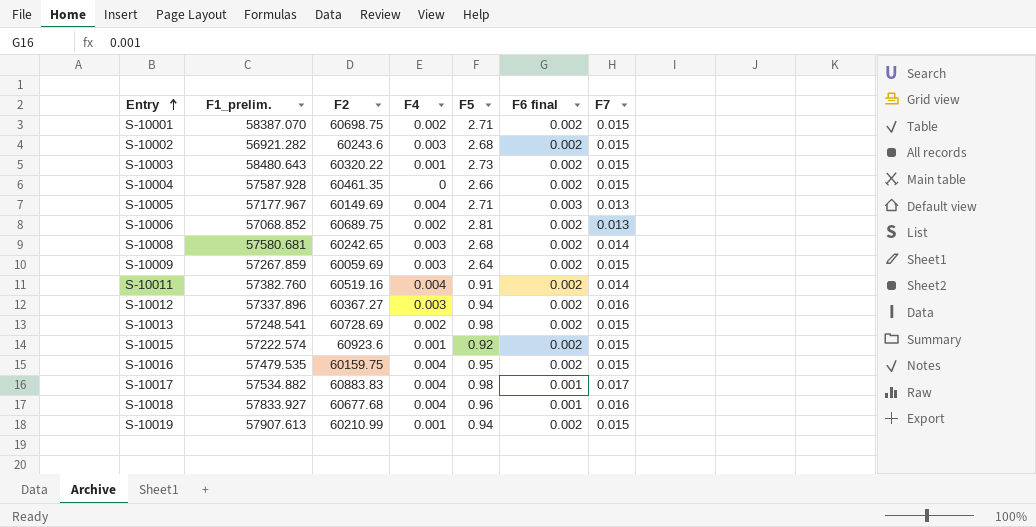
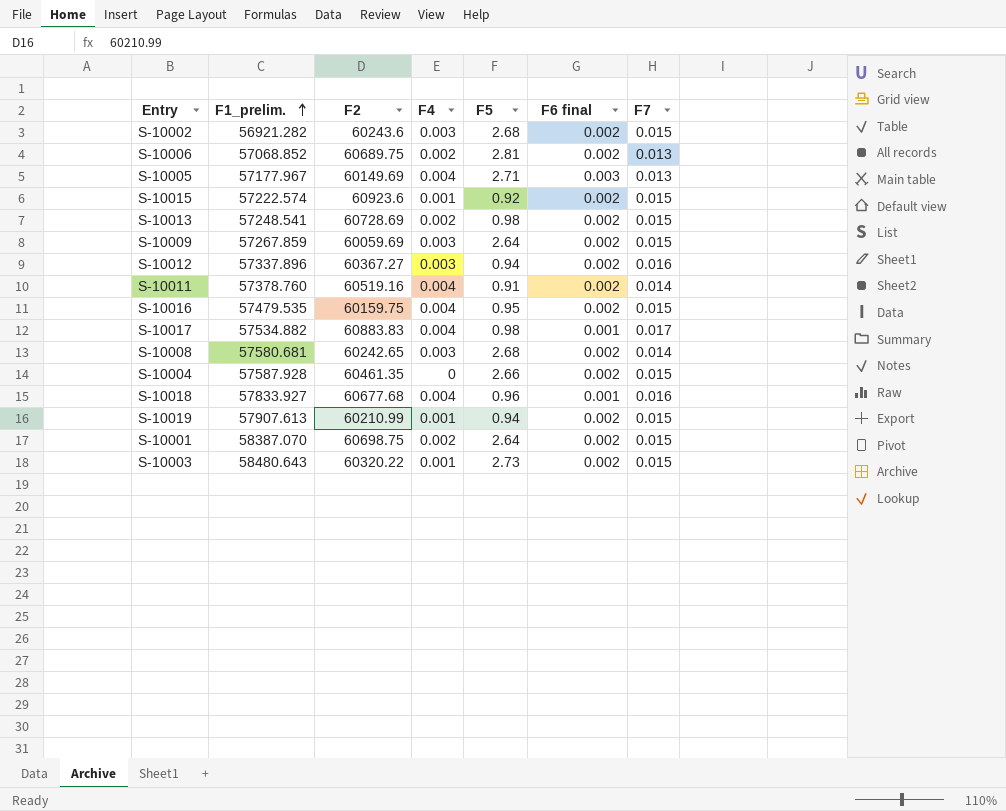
row order: Entry ascending -> F1_prelim. ascending
S-10011 | F1_prelim.: 57382.760 -> 57378.760
S-10001 | F5: 2.71 -> 2.64

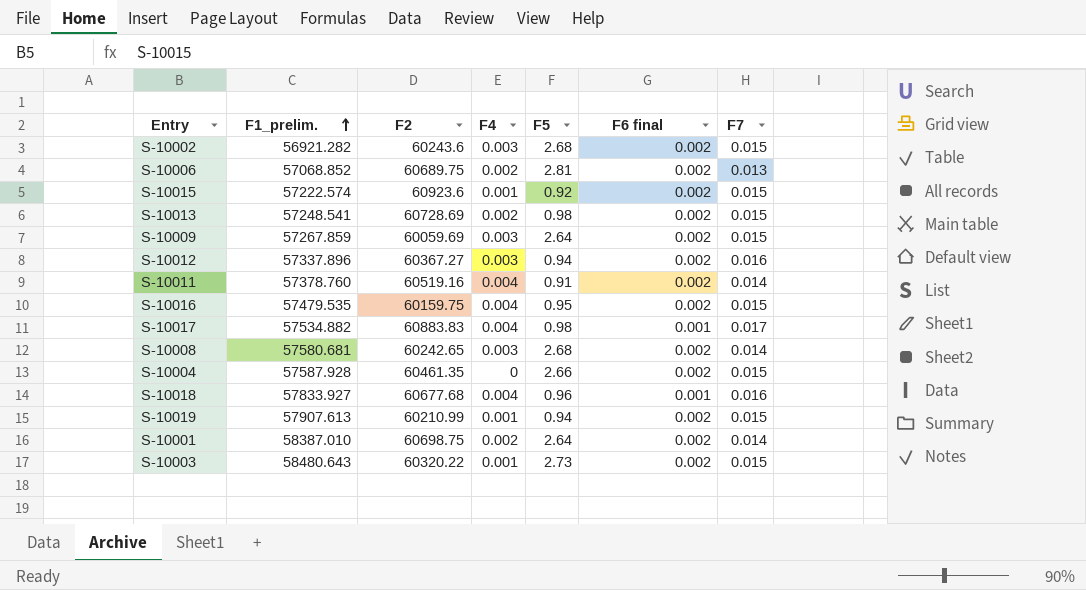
row S-10005: 57177.967 | 60149.69 | 0.004 | 2.71 | 0.003 | 0.013 -> none
S-10001 | F1_prelim.: 58387.070 -> 58387.010
S-10001 | F7: 0.015 -> 0.014

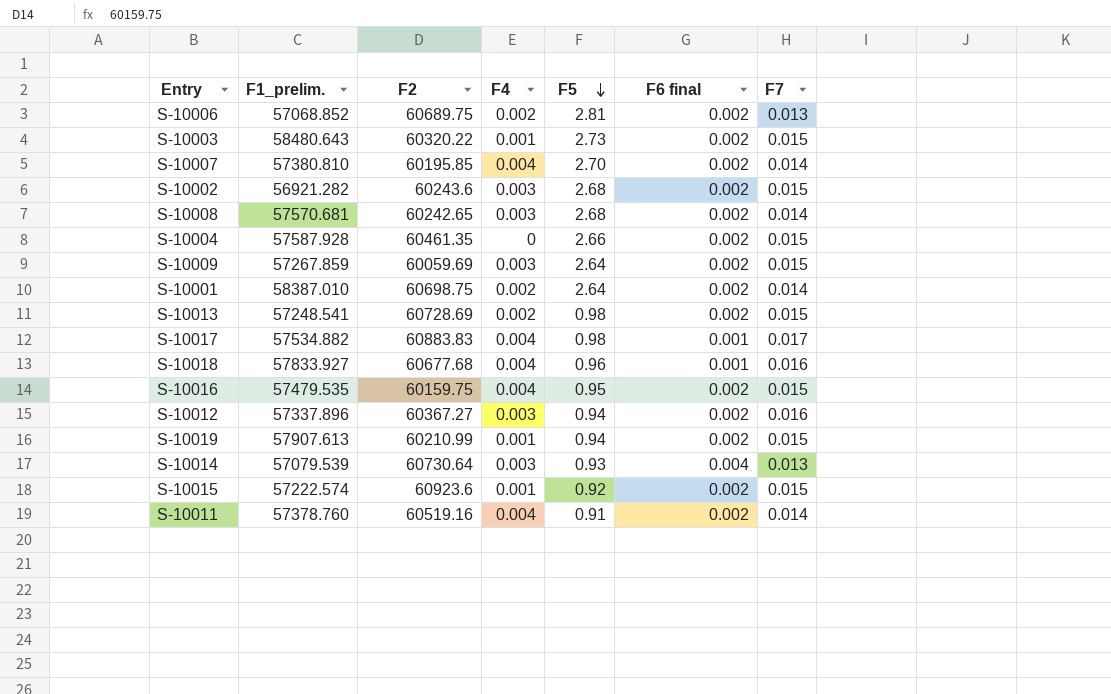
row order: F1_prelim. ascending -> F5 descending
row S-10007: none -> 57380.810 | 60195.85 | 0.004 | 2.70 | 0.002 | 0.014
S-10008 | F1_prelim.: 57580.681 -> 57570.681
row S-10014: none -> 57079.539 | 60730.64 | 0.003 | 0.93 | 0.004 | 0.013

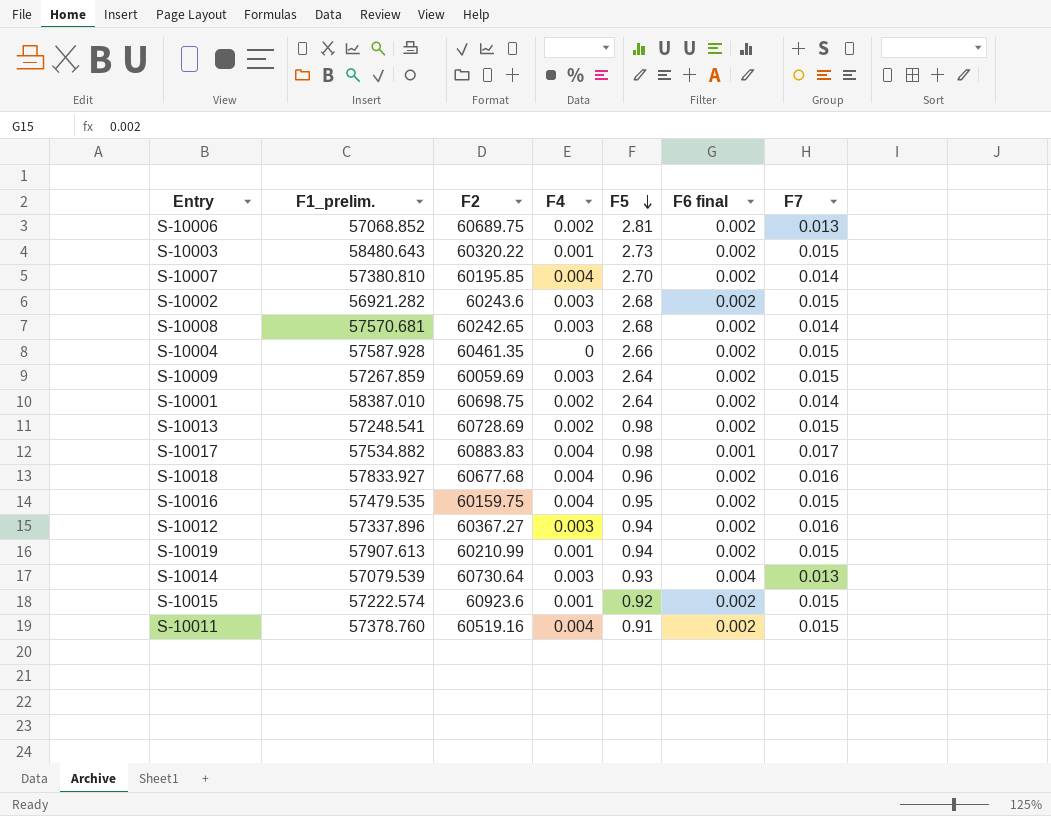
S-10018 | F6 final: 0.001 -> 0.002
S-10011 | F7: 0.014 -> 0.015

